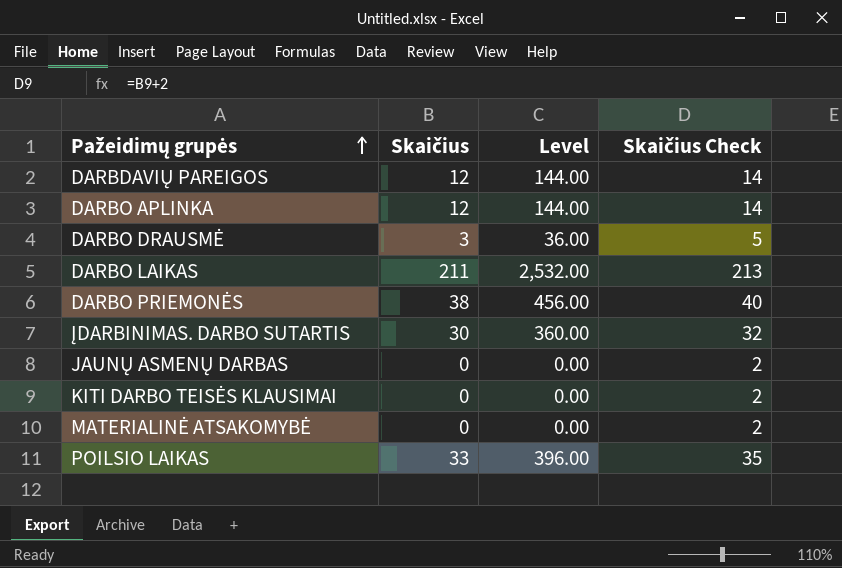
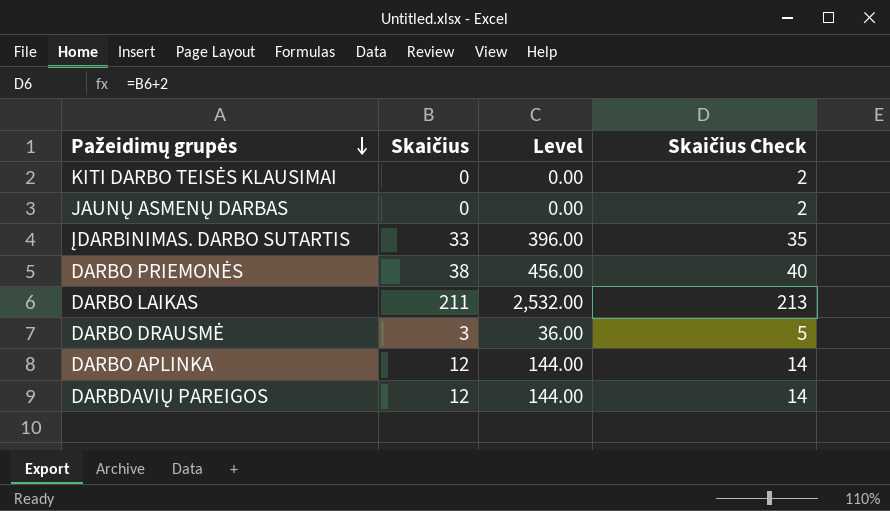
row order: Pažeidimų grupės ascending -> Pažeidimų grupės descending
row MATERIALINĖ ATSAKOMYBĖ: 0 | 0.00 | 2 -> none
row POILSIO LAIKAS: 33 | 396.00 | 35 -> none
ĮDARBINIMAS. DARBO SUTARTIS | Skaičius: 30 -> 33
ĮDARBINIMAS. DARBO SUTARTIS | Level: 360.00 -> 396.00
ĮDARBINIMAS. DARBO SUTARTIS | Skaičius Check: 32 -> 35

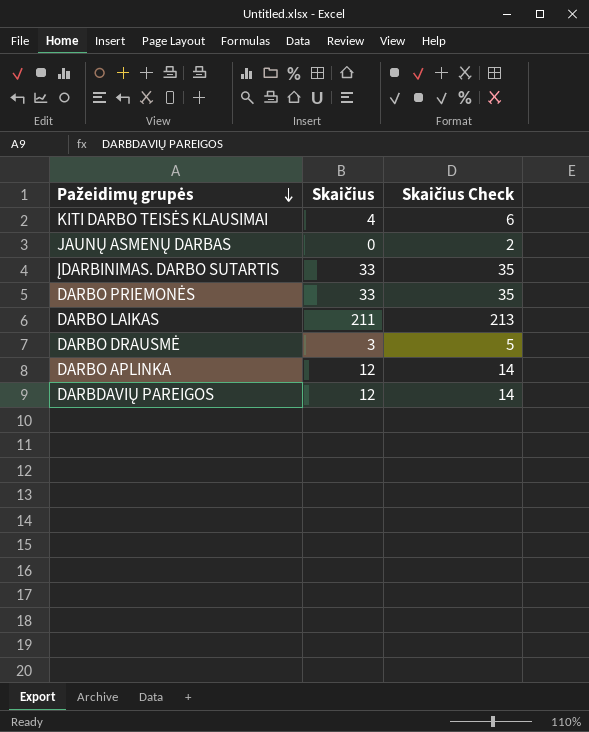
column Level | formula: [Skaičius] * 12 -> none
KITI DARBO TEISĖS KLAUSIMAI | Skaičius: 0 -> 4
KITI DARBO TEISĖS KLAUSIMAI | Skaičius Check: 2 -> 6
DARBO PRIEMONĖS | Skaičius: 38 -> 33
DARBO PRIEMONĖS | Skaičius Check: 40 -> 35

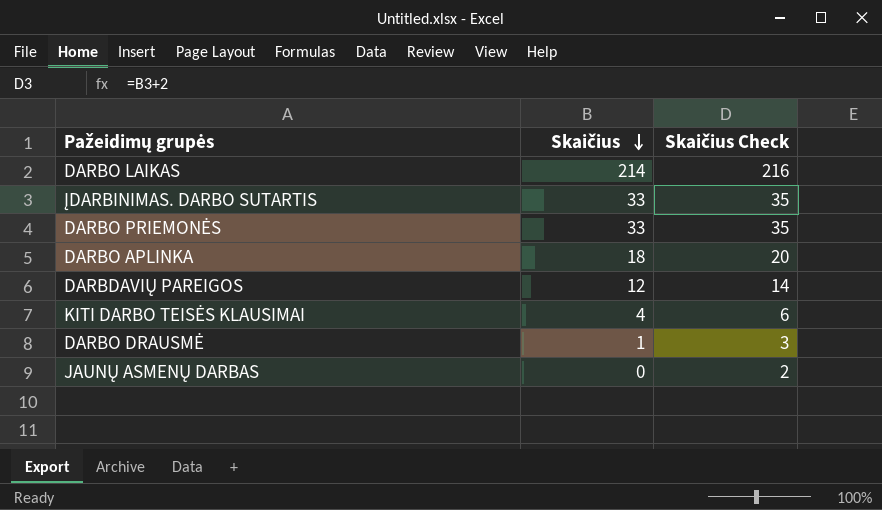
row order: Pažeidimų grupės descending -> Skaičius descending
DARBO LAIKAS | Skaičius: 211 -> 214
DARBO LAIKAS | Skaičius Check: 213 -> 216
DARBO APLINKA | Skaičius: 12 -> 18
DARBO APLINKA | Skaičius Check: 14 -> 20
DARBO DRAUSMĖ | Skaičius: 3 -> 1
DARBO DRAUSMĖ | Skaičius Check: 5 -> 3

